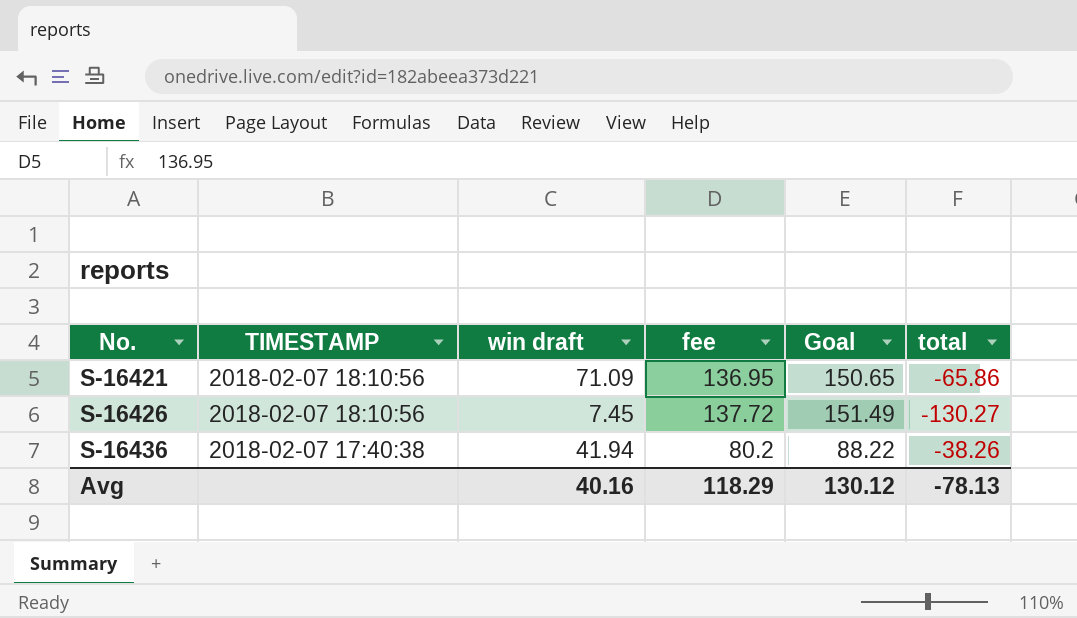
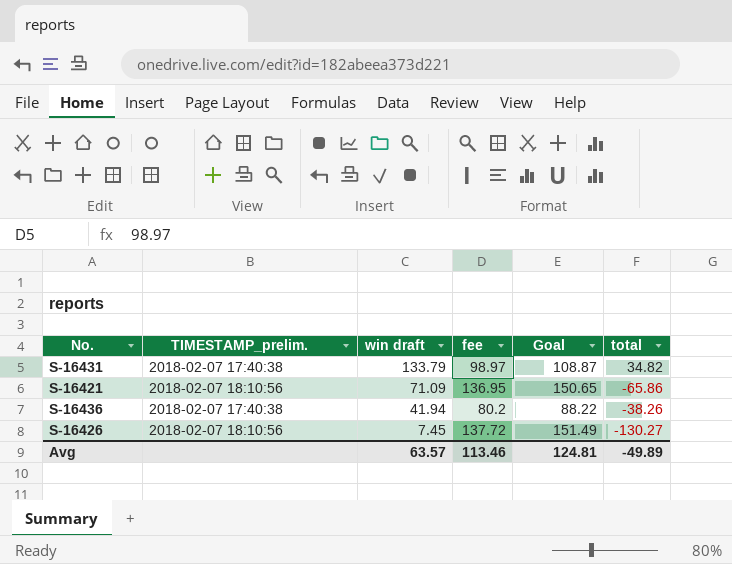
row order: No. ascending -> win draft descending
column name: TIMESTAMP -> TIMESTAMP_prelim.
row S-16431: none -> 2018-02-07 17:40:38 | 133.79 | 98.97 | 108.87 | 34.82
Avg | win draft: 40.16 -> 63.57
Avg | fee: 118.29 -> 113.46
Avg | Goal: 130.12 -> 124.81
Avg | total: -78.13 -> -49.89

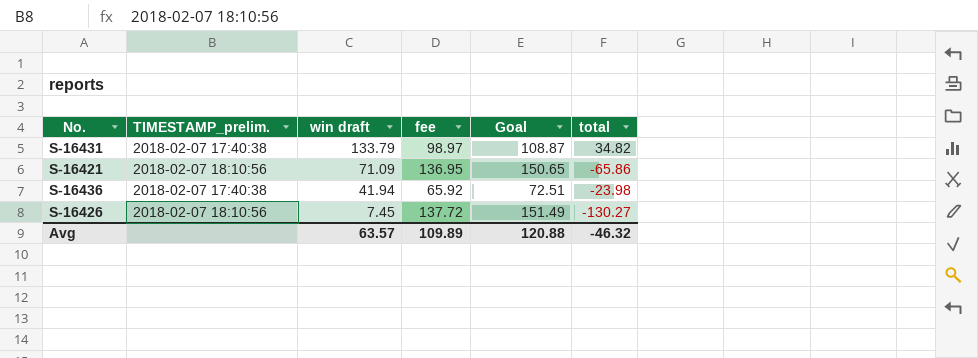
S-16436 | fee: 80.2 -> 65.92
S-16436 | Goal: 88.22 -> 72.51
S-16436 | total: -38.26 -> -23.98
Avg | fee: 113.46 -> 109.89
Avg | Goal: 124.81 -> 120.88
Avg | total: -49.89 -> -46.32

